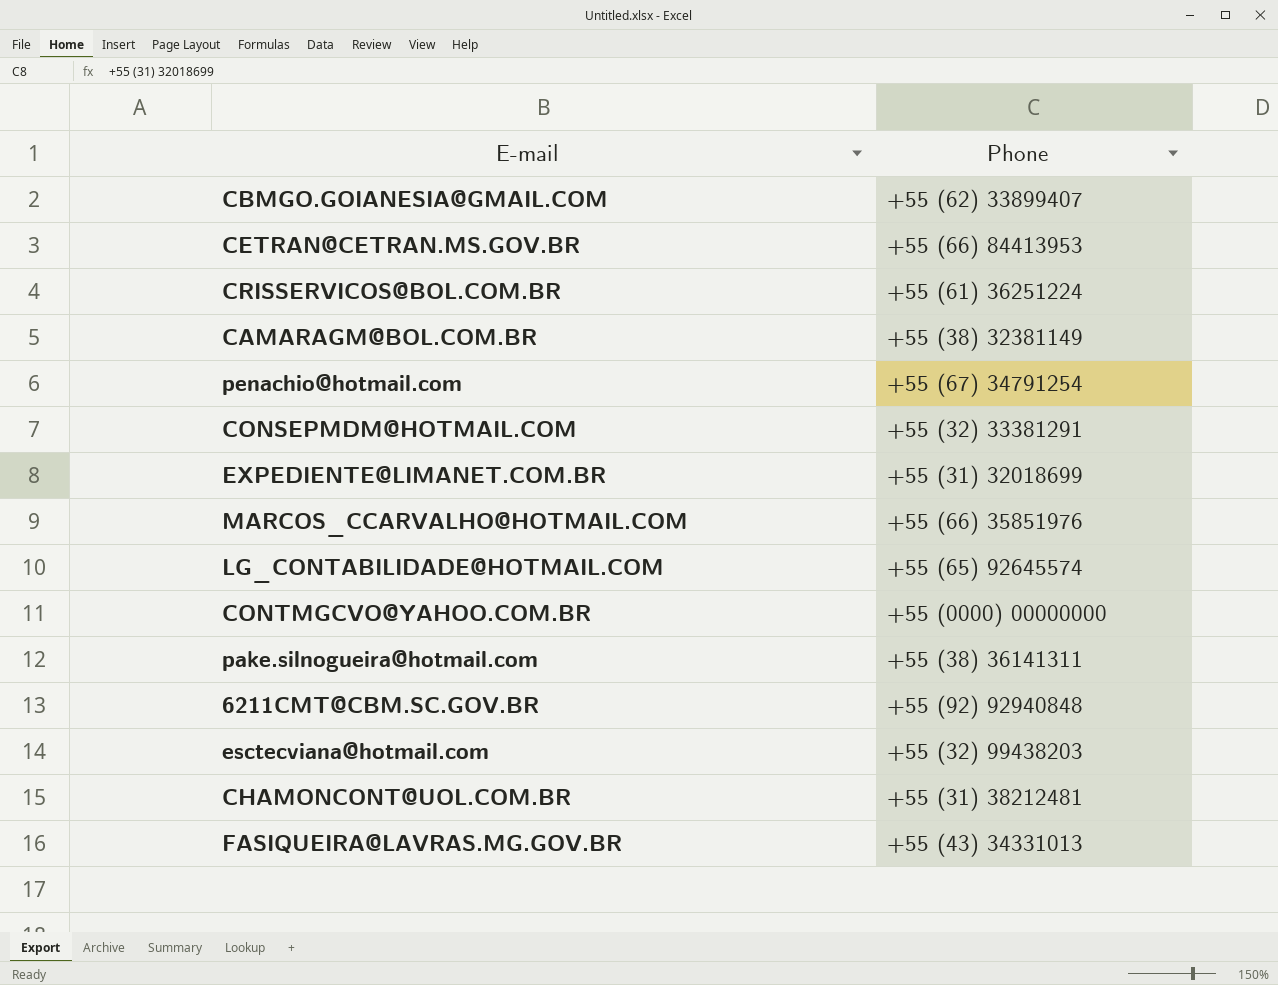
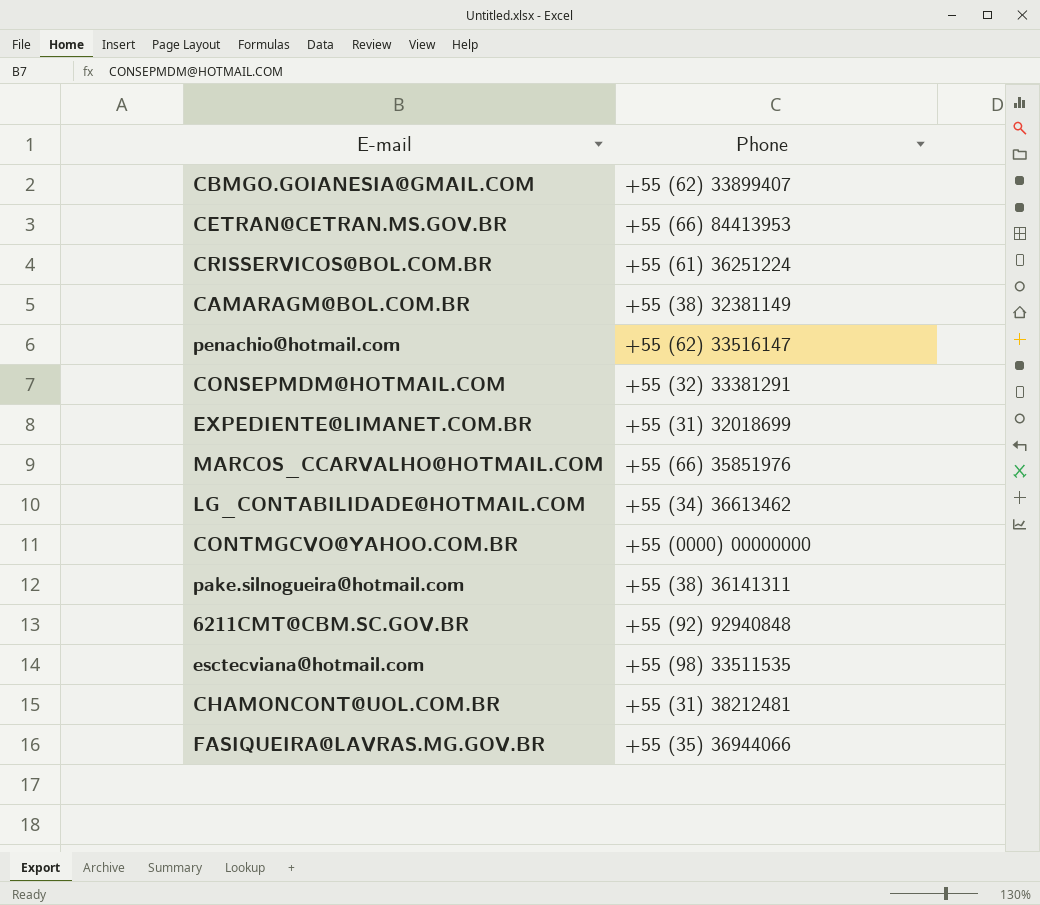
penachio@hotmail.com | Phone: +55 (67) 34791254 -> +55 (62) 33516147
LG_CONTABILIDADE@HOTMAIL.COM | Phone: +55 (65) 92645574 -> +55 (34) 36613462
esctecviana@hotmail.com | Phone: +55 (32) 99438203 -> +55 (98) 33511535
FASIQUEIRA@LAVRAS.MG.GOV.BR | Phone: +55 (43) 34331013 -> +55 (35) 36944066

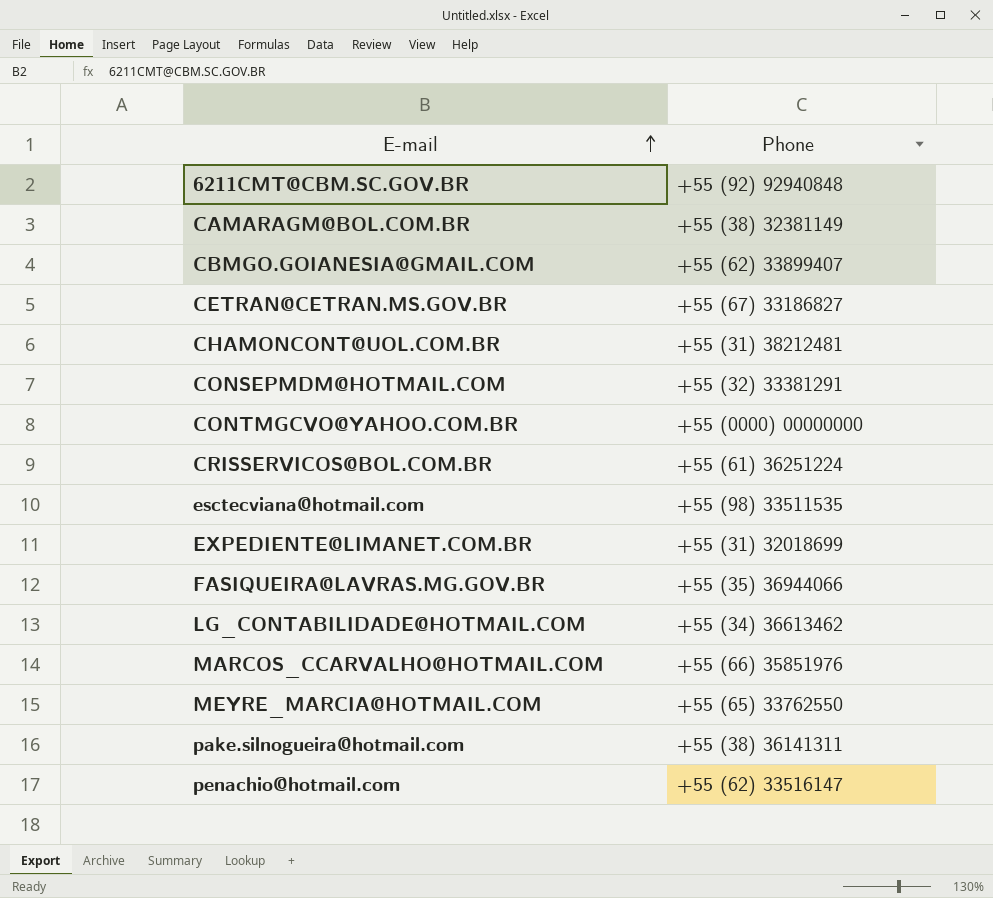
row order: none -> E-mail ascending
CETRAN@CETRAN.MS.GOV.BR | Phone: +55 (66) 84413953 -> +55 (67) 33186827
row MEYRE_MARCIA@HOTMAIL.COM: none -> +55 (65) 33762550

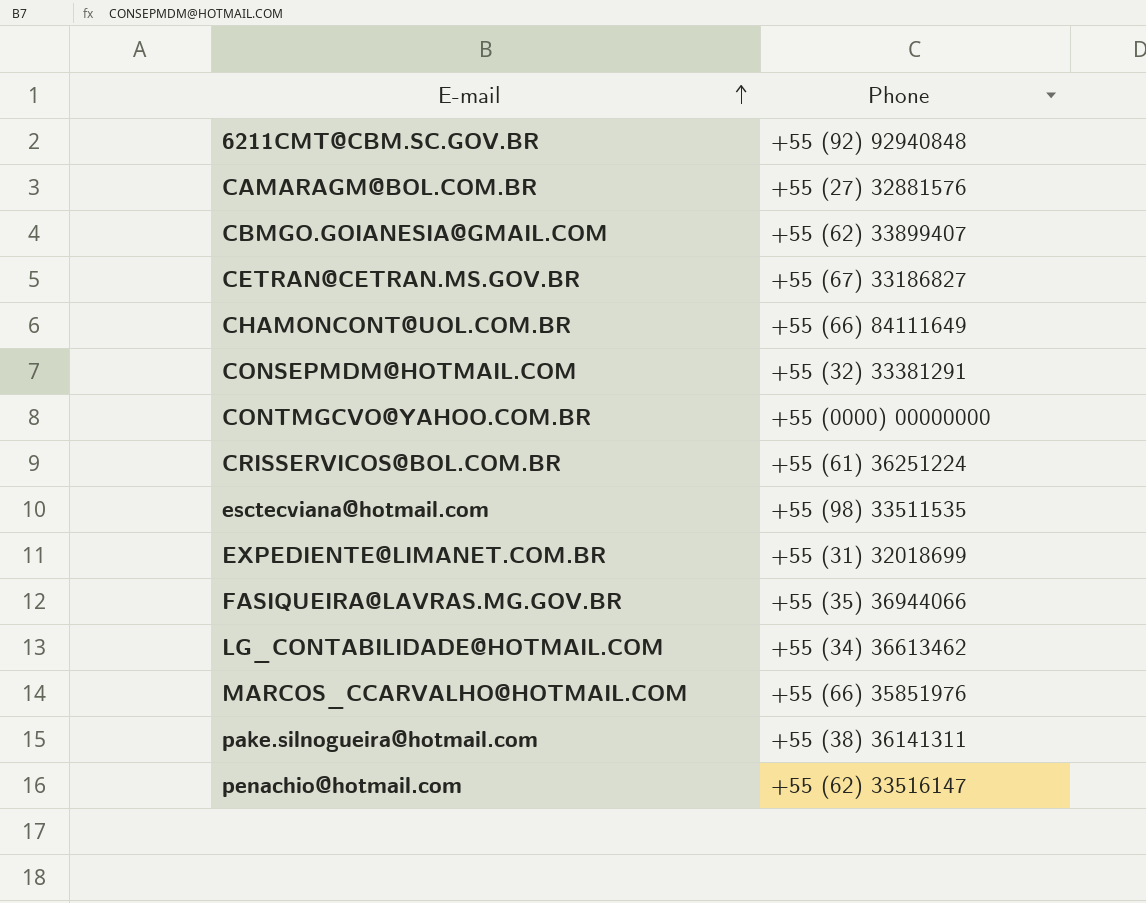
row MEYRE_MARCIA@HOTMAIL.COM: +55 (65) 33762550 -> none
CAMARAGM@BOL.COM.BR | Phone: +55 (38) 32381149 -> +55 (27) 32881576
CHAMONCONT@UOL.COM.BR | Phone: +55 (31) 38212481 -> +55 (66) 84111649

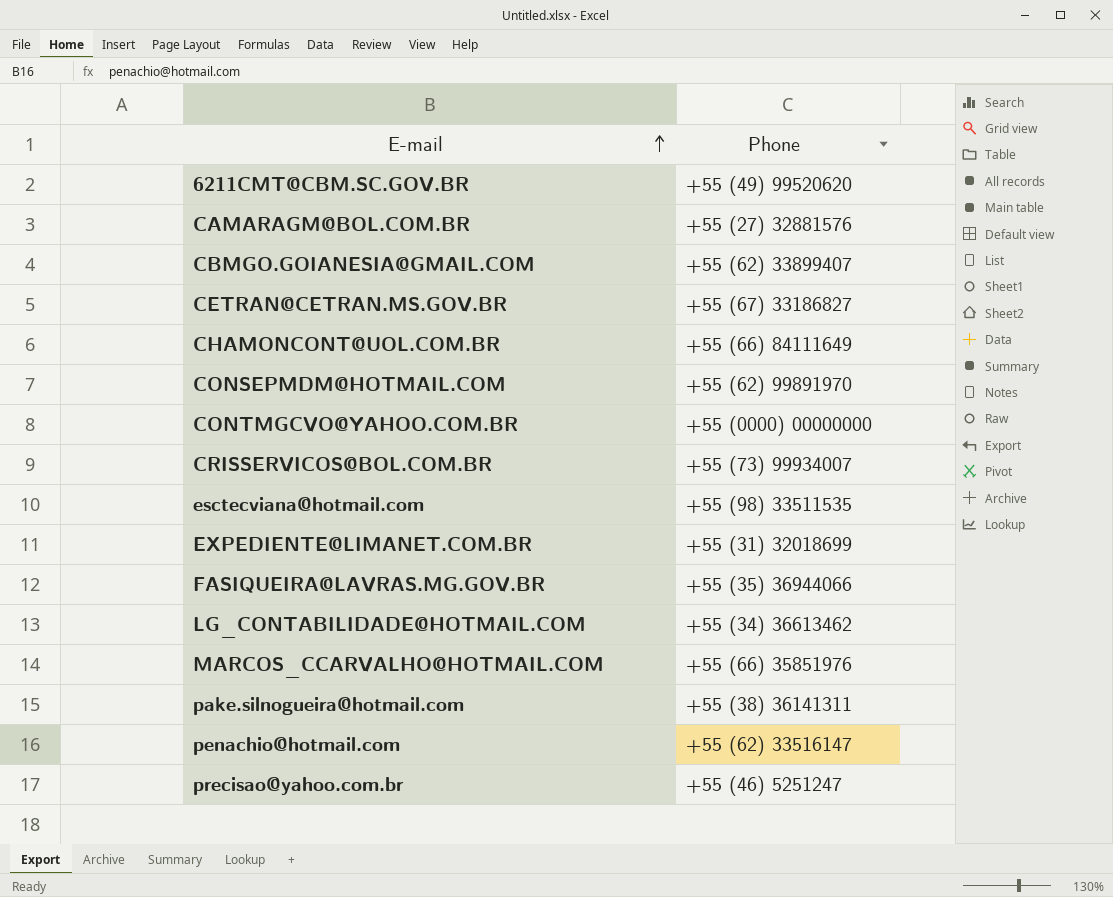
6211CMT@CBM.SC.GOV.BR | Phone: +55 (92) 92940848 -> +55 (49) 99520620
CONSEPMDM@HOTMAIL.COM | Phone: +55 (32) 33381291 -> +55 (62) 99891970
CRISSERVICOS@BOL.COM.BR | Phone: +55 (61) 36251224 -> +55 (73) 99934007
row precisao@yahoo.com.br: none -> +55 (46) 5251247

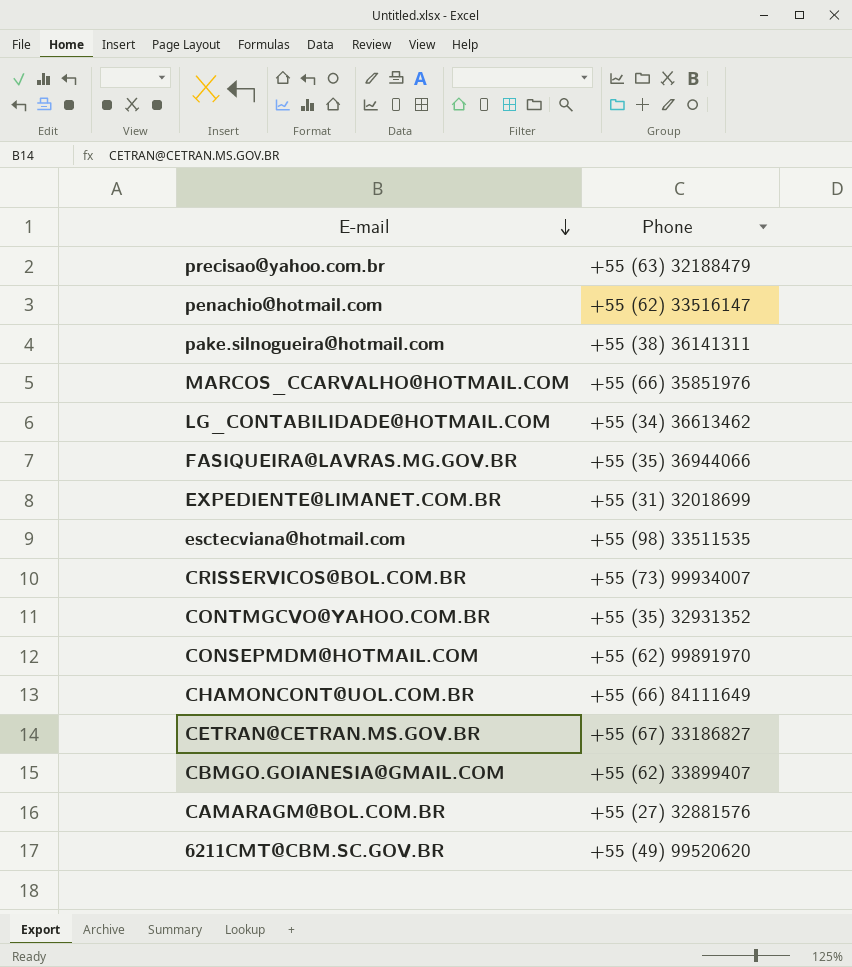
row order: E-mail ascending -> E-mail descending
precisao@yahoo.com.br | Phone: +55 (46) 5251247 -> +55 (63) 32188479
CONTMGCVO@YAHOO.COM.BR | Phone: +55 (0000) 00000000 -> +55 (35) 32931352

